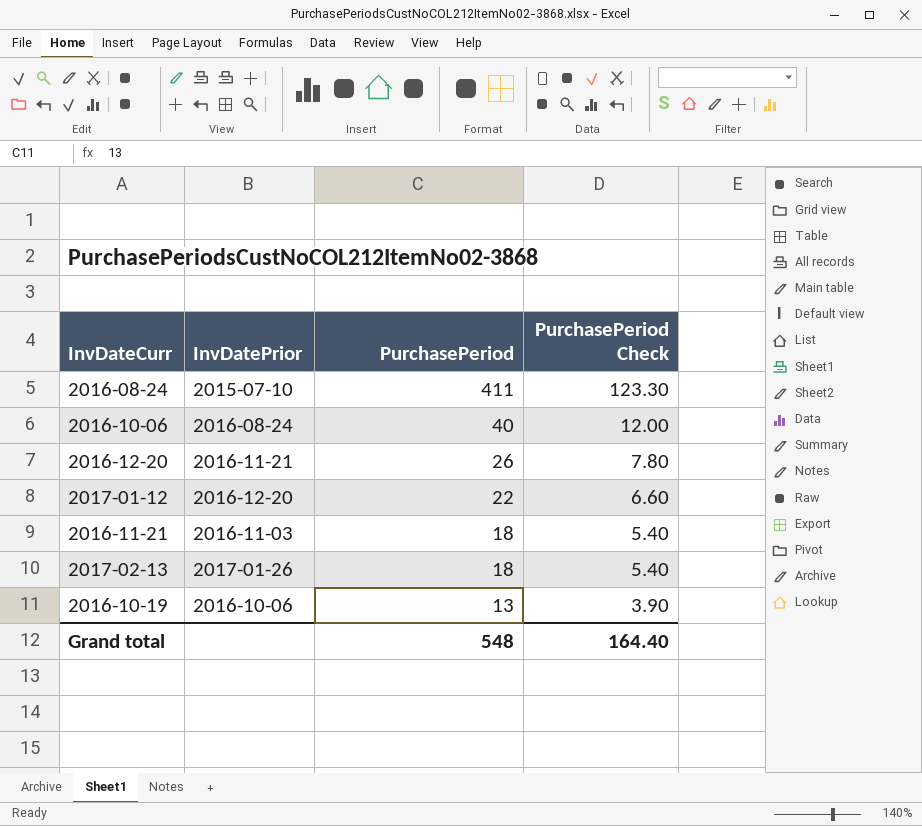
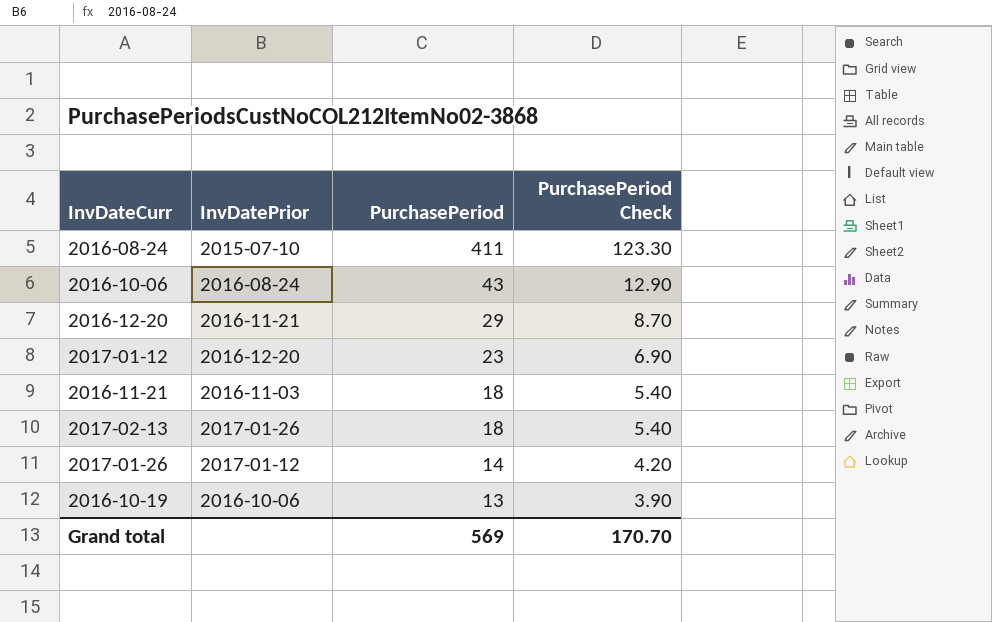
2016-10-06 | PurchasePeriod: 40 -> 43
2016-10-06 | PurchasePeriod Check: 12.00 -> 12.90
2016-12-20 | PurchasePeriod: 26 -> 29
2016-12-20 | PurchasePeriod Check: 7.80 -> 8.70
2017-01-12 | PurchasePeriod: 22 -> 23
2017-01-12 | PurchasePeriod Check: 6.60 -> 6.90
row 2017-01-26: none -> 2017-01-12 | 14 | 4.20
Grand total | PurchasePeriod: 548 -> 569
Grand total | PurchasePeriod Check: 164.40 -> 170.70

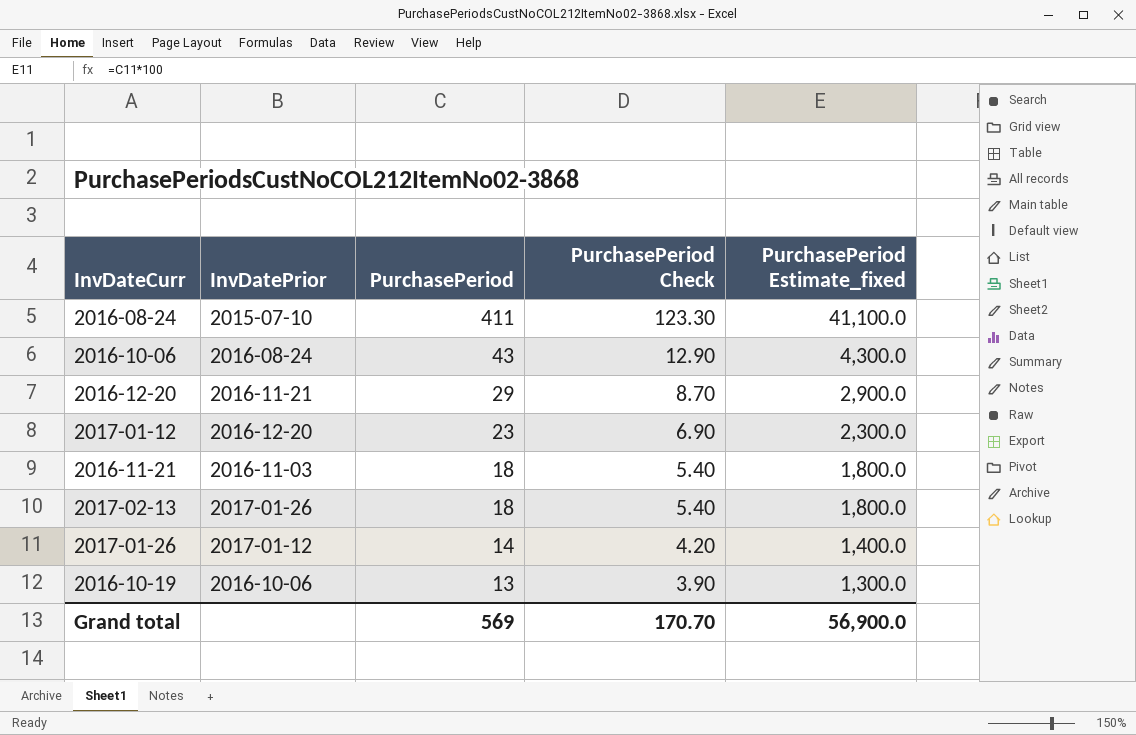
column PurchasePeriod Estimate_fixed | formula: none -> [PurchasePeriod] * 100

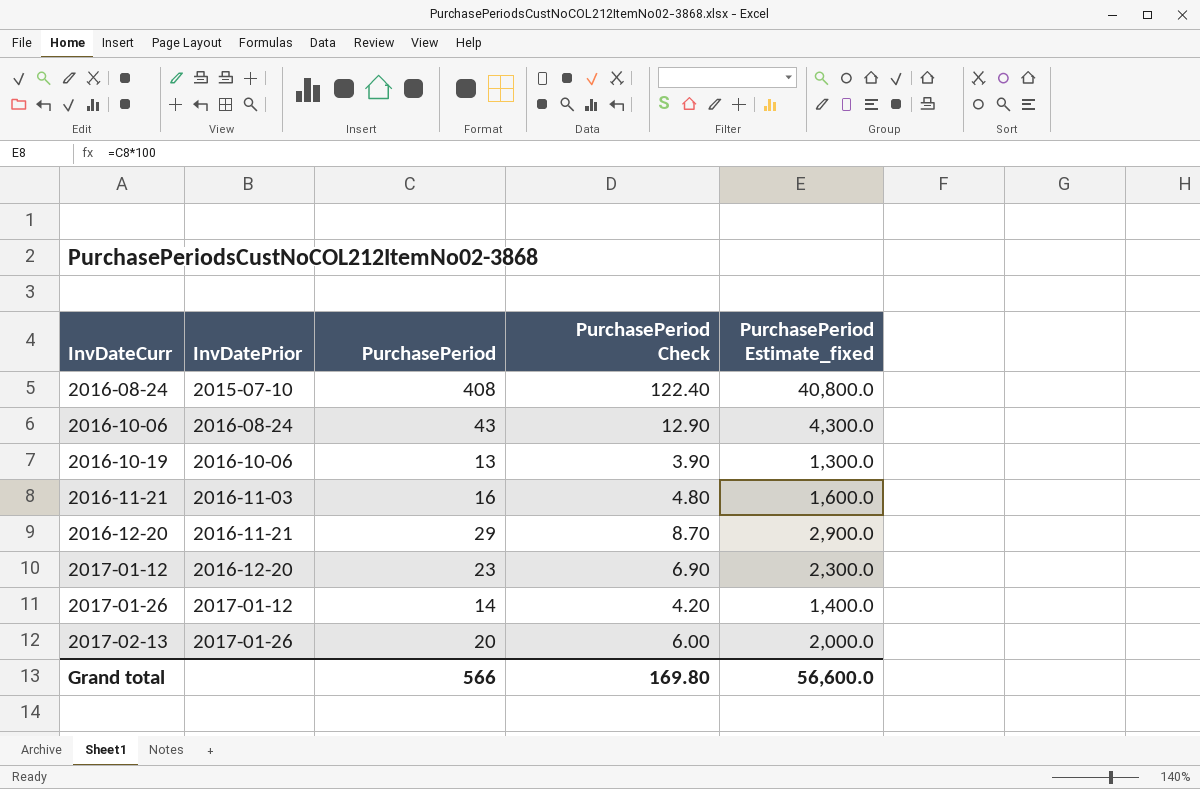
row order: PurchasePeriod descending -> InvDateCurr ascending
2016-08-24 | PurchasePeriod: 411 -> 408
2016-08-24 | PurchasePeriod Check: 123.30 -> 122.40
2016-08-24 | PurchasePeriod Estimate_fixed: 41,100.0 -> 40,800.0
2016-11-21 | PurchasePeriod: 18 -> 16
2016-11-21 | PurchasePeriod Check: 5.40 -> 4.80
2016-11-21 | PurchasePeriod Estimate_fixed: 1,800.0 -> 1,600.0
2017-02-13 | PurchasePeriod: 18 -> 20
2017-02-13 | PurchasePeriod Check: 5.40 -> 6.00
2017-02-13 | PurchasePeriod Estimate_fixed: 1,800.0 -> 2,000.0
Grand total | PurchasePeriod: 569 -> 566
Grand total | PurchasePeriod Check: 170.70 -> 169.80
Grand total | PurchasePeriod Estimate_fixed: 56,900.0 -> 56,600.0

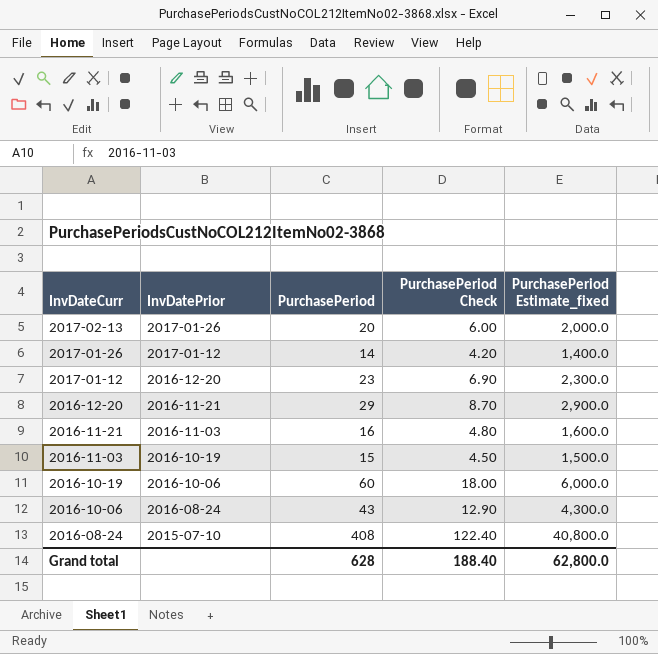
row order: InvDateCurr ascending -> InvDateCurr descending
row 2016-11-03: none -> 2016-10-19 | 15 | 4.50 | 1,500.0
2016-10-19 | PurchasePeriod: 13 -> 60
2016-10-19 | PurchasePeriod Check: 3.90 -> 18.00
2016-10-19 | PurchasePeriod Estimate_fixed: 1,300.0 -> 6,000.0
Grand total | PurchasePeriod: 566 -> 628
Grand total | PurchasePeriod Check: 169.80 -> 188.40
Grand total | PurchasePeriod Estimate_fixed: 56,600.0 -> 62,800.0

